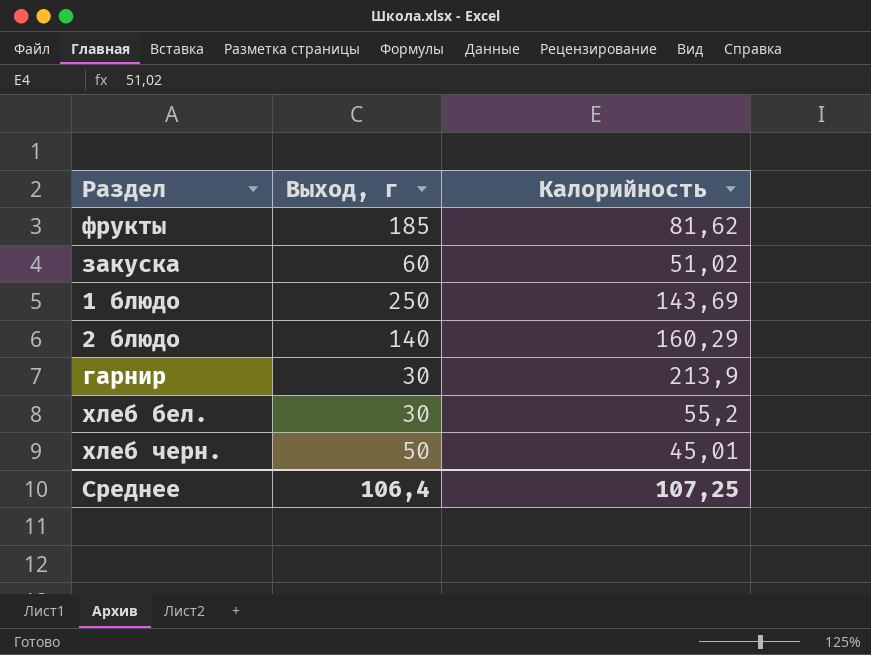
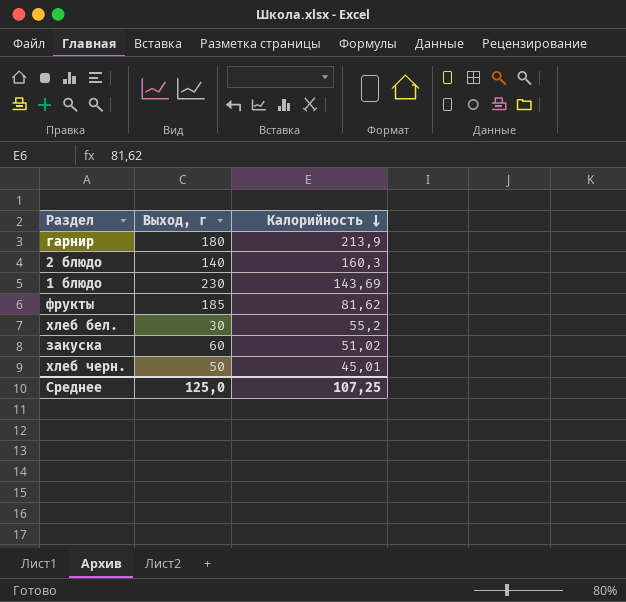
row order: none -> Калорийность descending
гарнир | Выход, г: 30 -> 180
2 блюдо | Калорийность: 160,29 -> 160,3
1 блюдо | Выход, г: 250 -> 230
Среднее | Выход, г: 106,4 -> 125,0

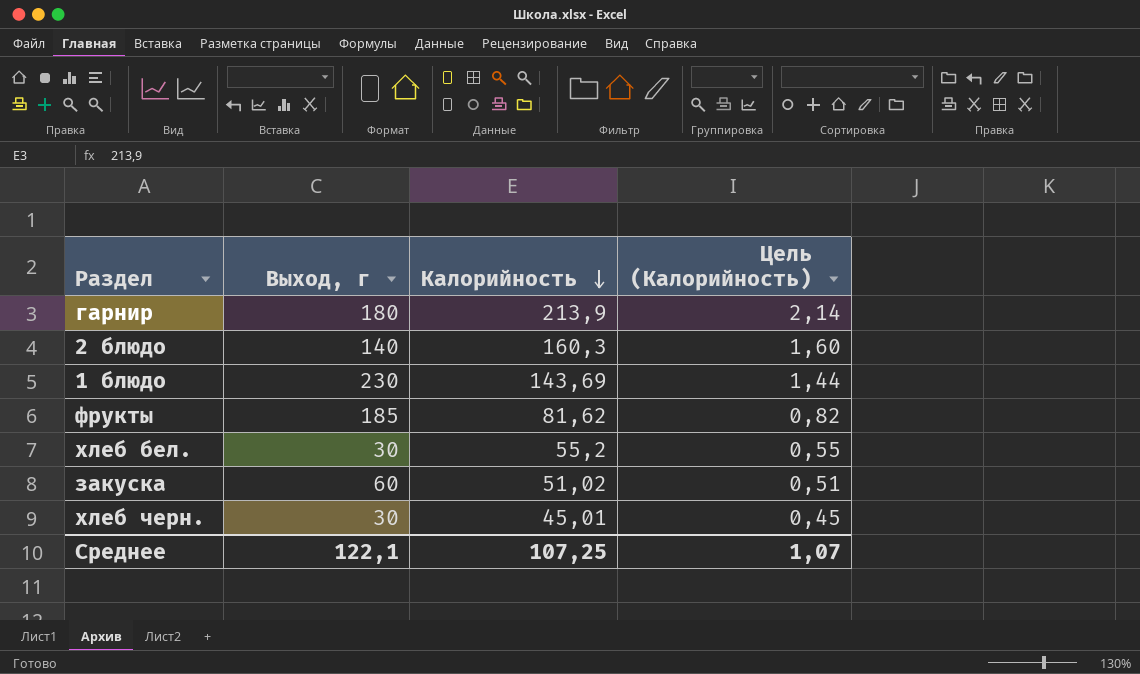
column Цель (Калорийность) | formula: none -> [Калорийность] * 0,01
хлеб черн. | Выход, г: 50 -> 30
Среднее | Выход, г: 125,0 -> 122,1

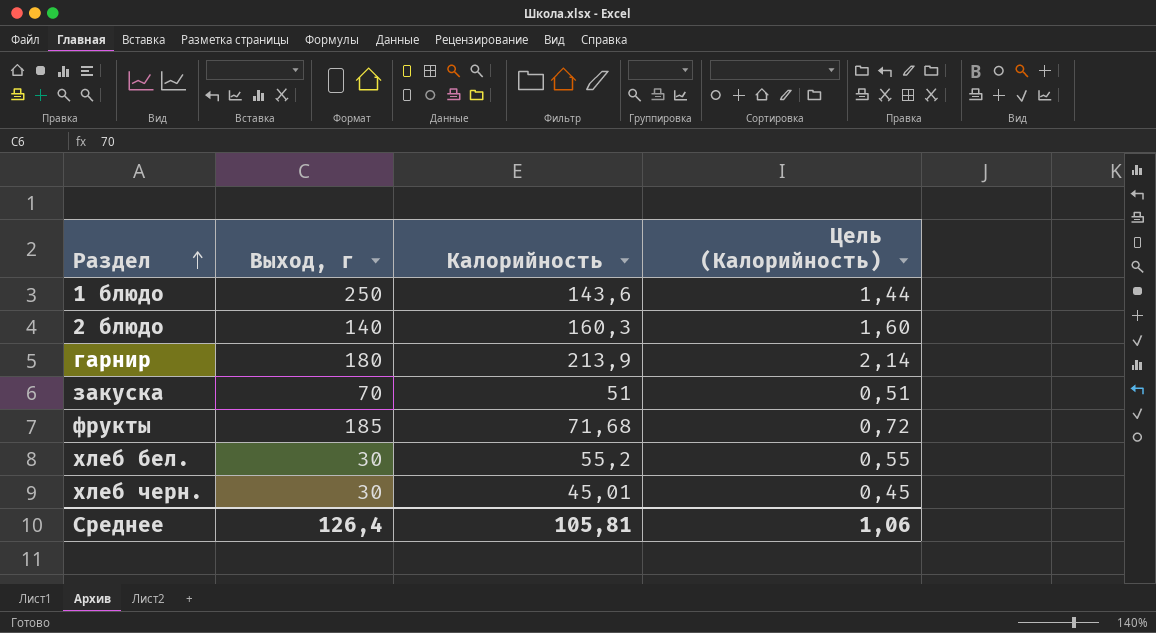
row order: Калорийность descending -> Раздел ascending
1 блюдо | Выход, г: 230 -> 250
1 блюдо | Калорийность: 143,69 -> 143,6
закуска | Выход, г: 60 -> 70
закуска | Калорийность: 51,02 -> 51
фрукты | Калорийность: 81,62 -> 71,68
фрукты | Цель (Калорийность): 0,82 -> 0,72
Среднее | Выход, г: 122,1 -> 126,4
Среднее | Калорийность: 107,25 -> 105,81
Среднее | Цель (Калорийность): 1,07 -> 1,06

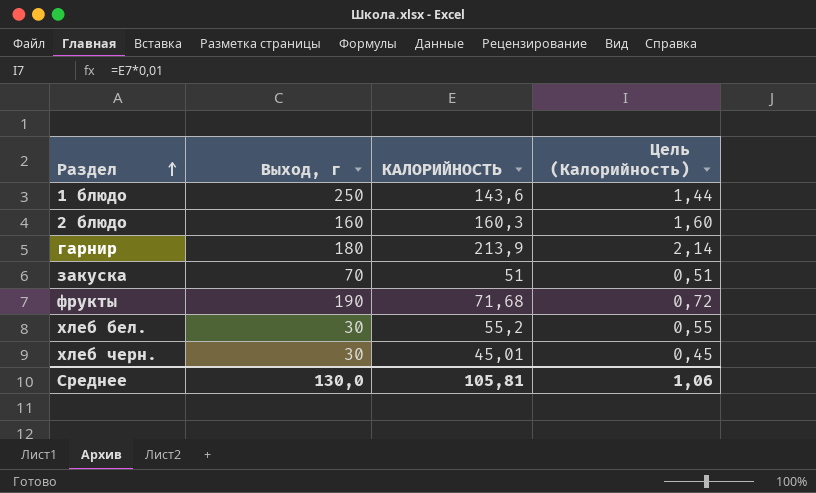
column name: Калорийность -> КАЛОРИЙНОСТЬ
2 блюдо | Выход, г: 140 -> 160
фрукты | Выход, г: 185 -> 190
Среднее | Выход, г: 126,4 -> 130,0

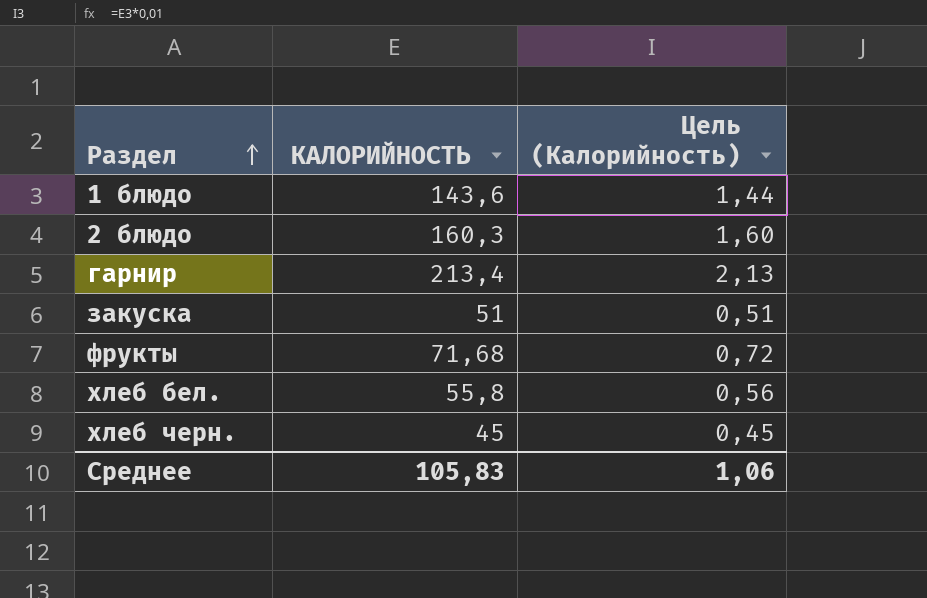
column Выход, г | position: 2 -> none
гарнир | КАЛОРИЙНОСТЬ: 213,9 -> 213,4
гарнир | Цель (Калорийность): 2,14 -> 2,13
хлеб бел. | КАЛОРИЙНОСТЬ: 55,2 -> 55,8
хлеб бел. | Цель (Калорийность): 0,55 -> 0,56
хлеб черн. | КАЛОРИЙНОСТЬ: 45,01 -> 45
Среднее | КАЛОРИЙНОСТЬ: 105,81 -> 105,83

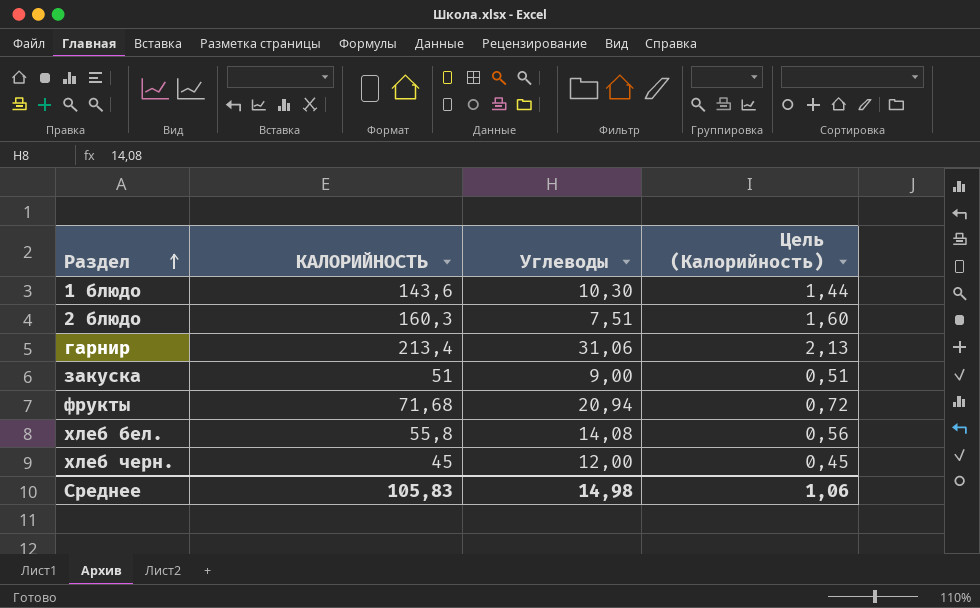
column Углеводы | position: none -> 3

